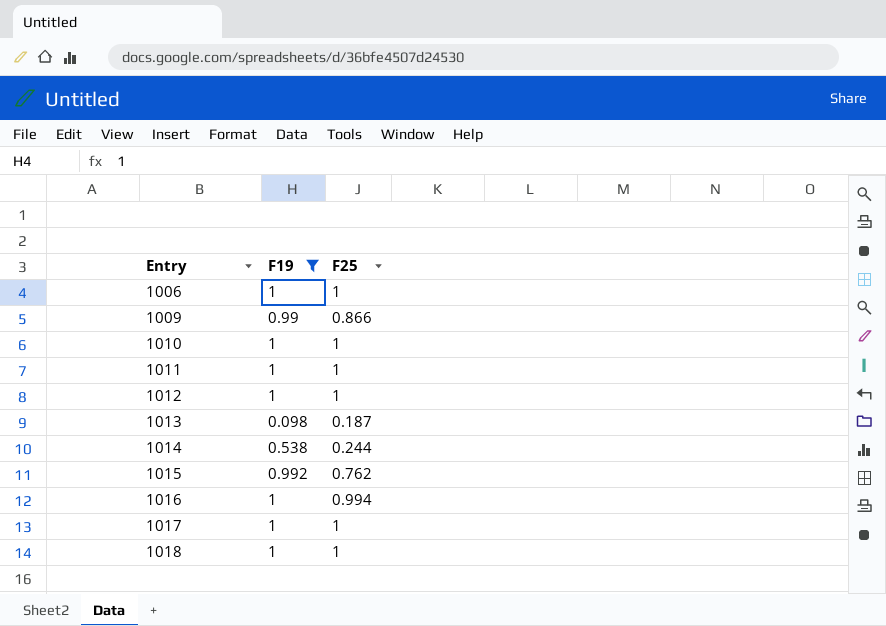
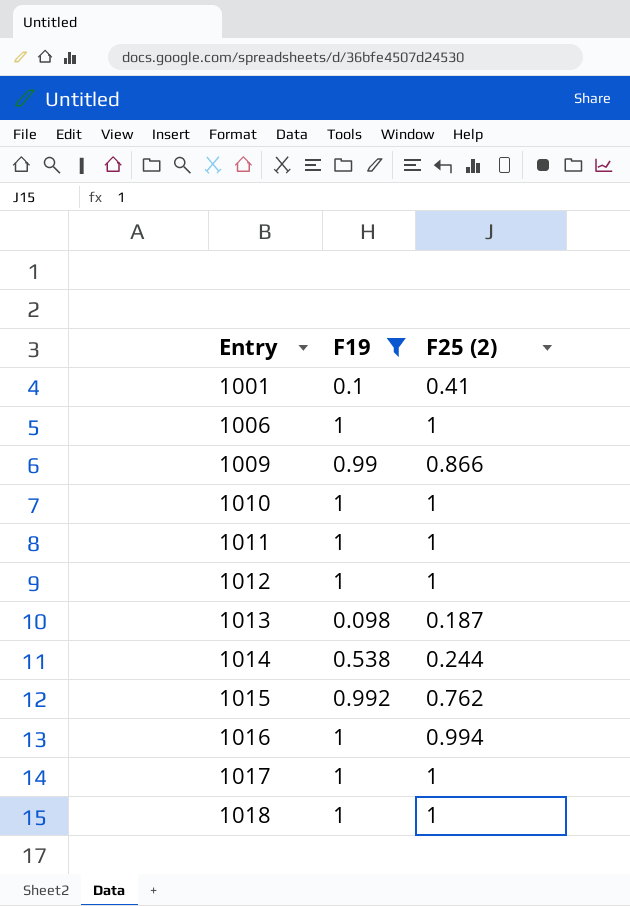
column name: F25 -> F25 (2)
row 1001: none -> 0.1 | 0.41

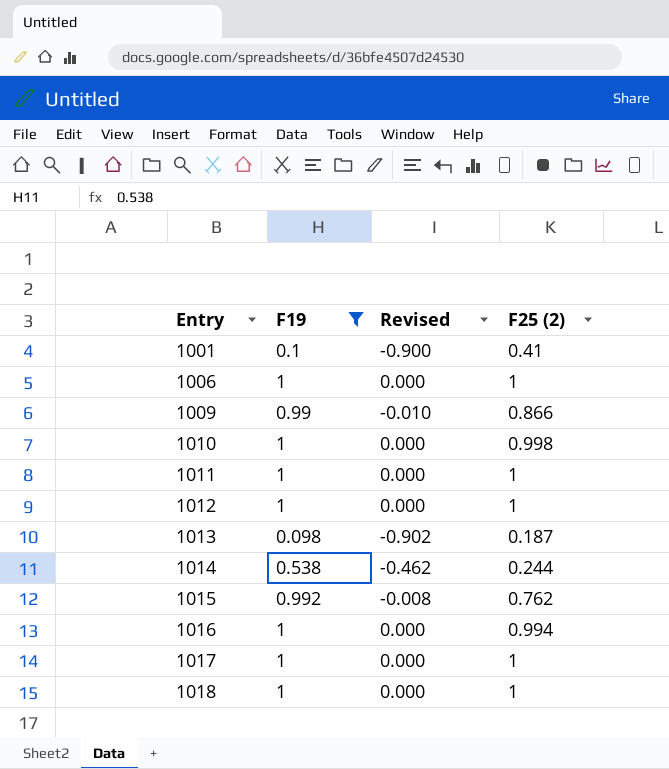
column Revised | formula: none -> [F19] - 1
1010 | F25 (2): 1 -> 0.998

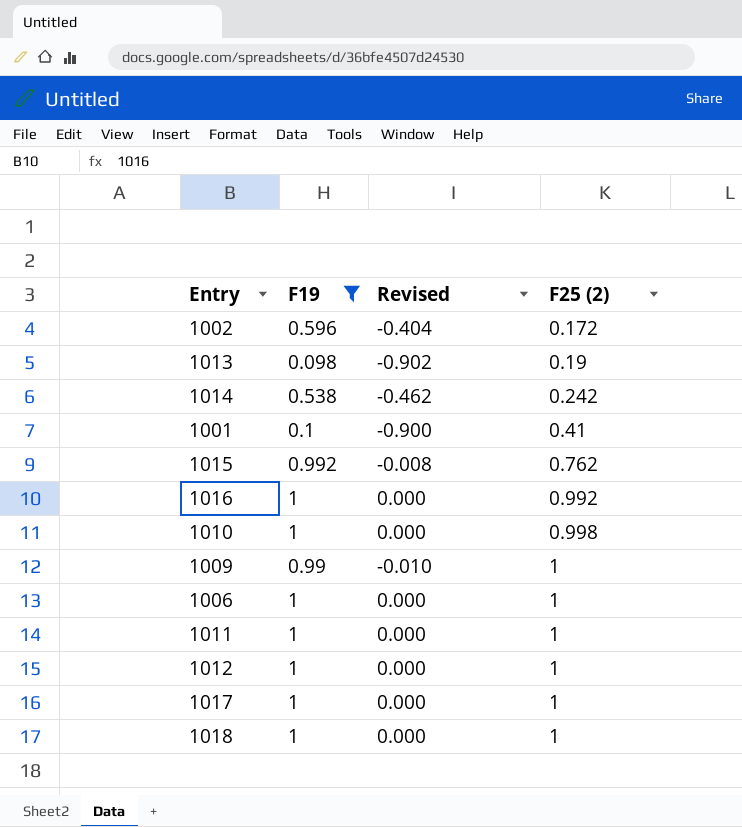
row order: Entry ascending -> F25 (2) ascending
row 1002: none -> 0.596 | -0.404 | 0.172
1013 | F25 (2): 0.187 -> 0.19
1014 | F25 (2): 0.244 -> 0.242
1016 | F25 (2): 0.994 -> 0.992
1009 | F25 (2): 0.866 -> 1

